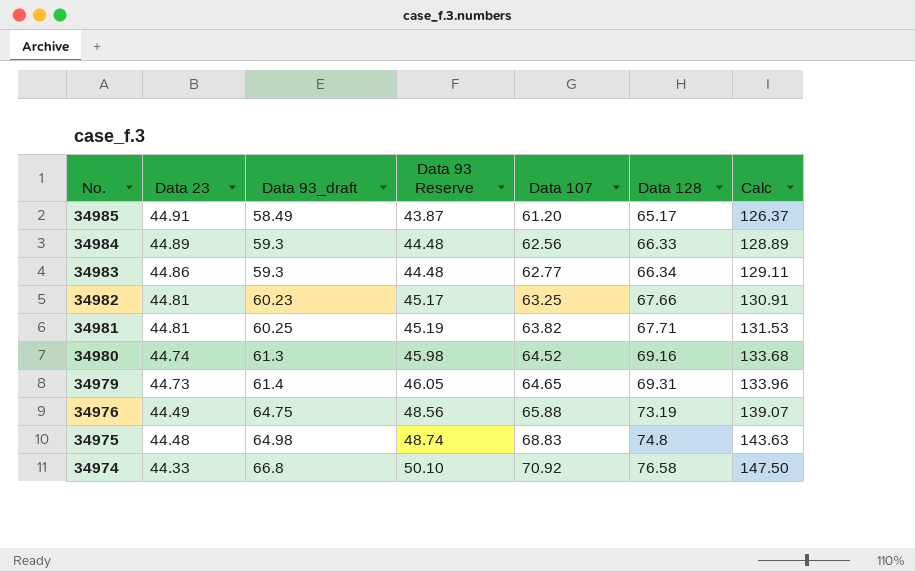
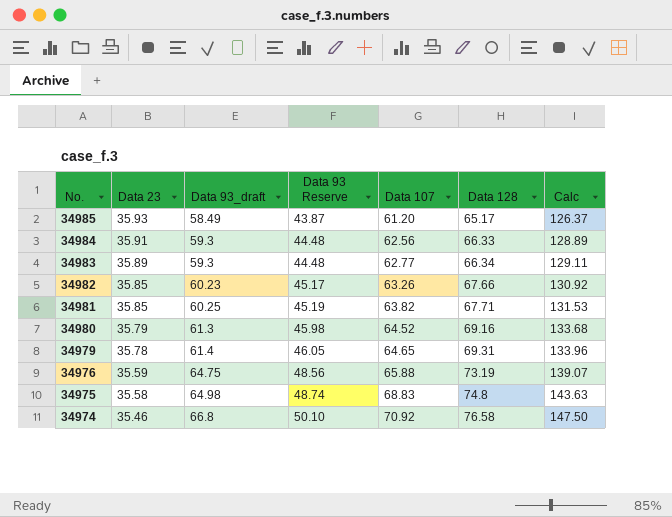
34985 | Data 23: 44.91 -> 35.93
34984 | Data 23: 44.89 -> 35.91
34983 | Data 23: 44.86 -> 35.89
34982 | Data 23: 44.81 -> 35.85
34982 | Data 107: 63.25 -> 63.26
34982 | Calc: 130.91 -> 130.92
34981 | Data 23: 44.81 -> 35.85
34980 | Data 23: 44.74 -> 35.79
34979 | Data 23: 44.73 -> 35.78
34976 | Data 23: 44.49 -> 35.59
34975 | Data 23: 44.48 -> 35.58
34974 | Data 23: 44.33 -> 35.46

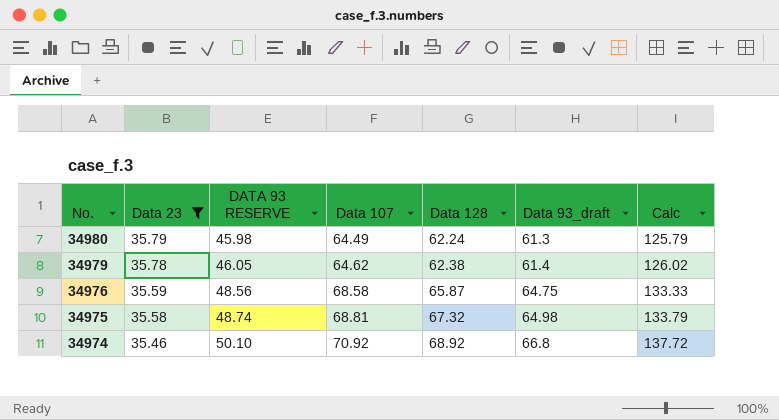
filter: none -> Data 23 <= 35.79
column name: Data 93 Reserve -> DATA 93 RESERVE
column Data 93_draft | position: 3 -> 6
column Calc | formula: [Data 107] + [Data 128] -> [Data 107] + [Data 93_draft]
34980 | Data 107: 64.52 -> 64.49
34980 | Data 128: 69.16 -> 62.24
34979 | Data 107: 64.65 -> 64.62
34979 | Data 128: 69.31 -> 62.38
34976 | Data 107: 65.88 -> 68.58
34976 | Data 128: 73.19 -> 65.87
34975 | Data 107: 68.83 -> 68.81
34975 | Data 128: 74.8 -> 67.32
34974 | Data 128: 76.58 -> 68.92

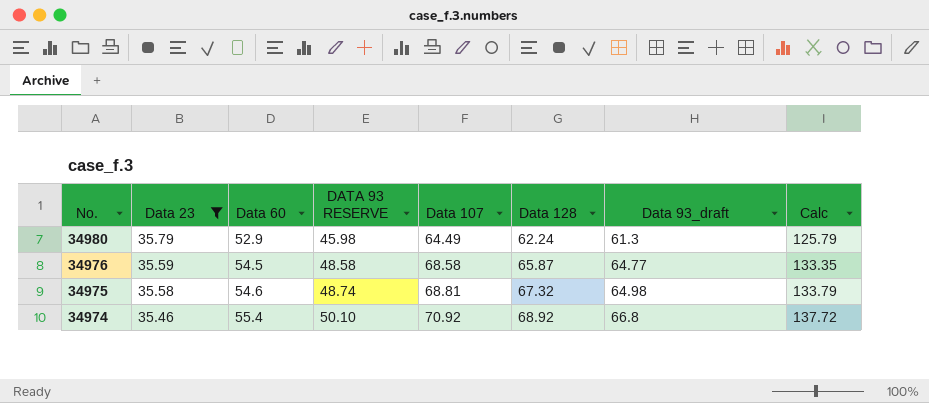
column Data 60 | position: none -> 3
row 34979: 35.78 | 46.05 | 64.62 | 62.38 | 61.4 | 126.02 -> none
34976 | DATA 93 RESERVE: 48.56 -> 48.58
34976 | Data 93_draft: 64.75 -> 64.77
34976 | Calc: 133.33 -> 133.35

